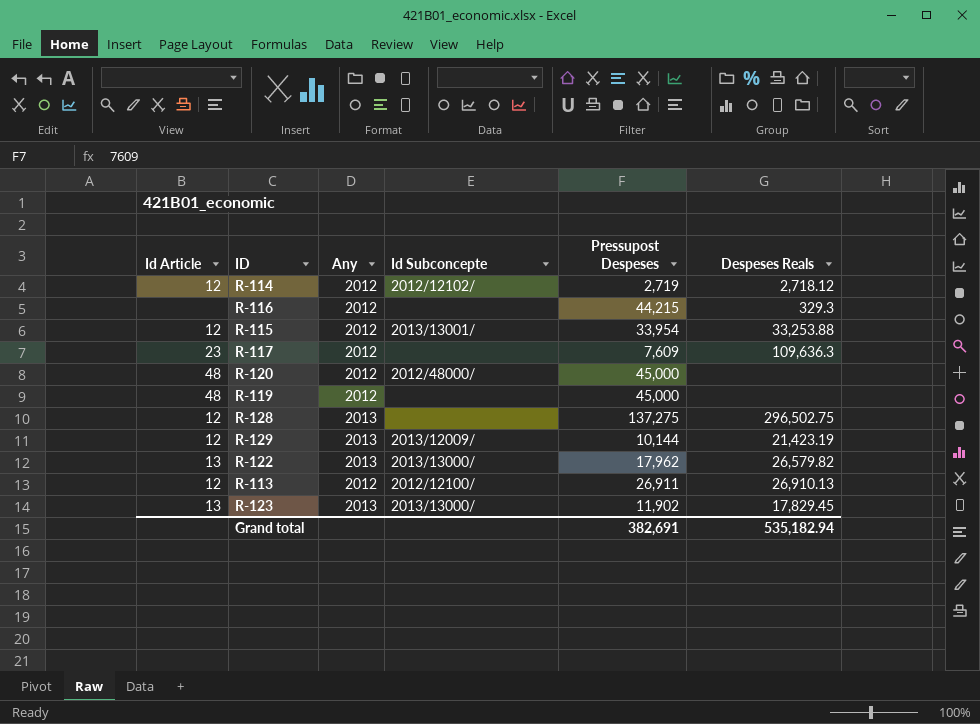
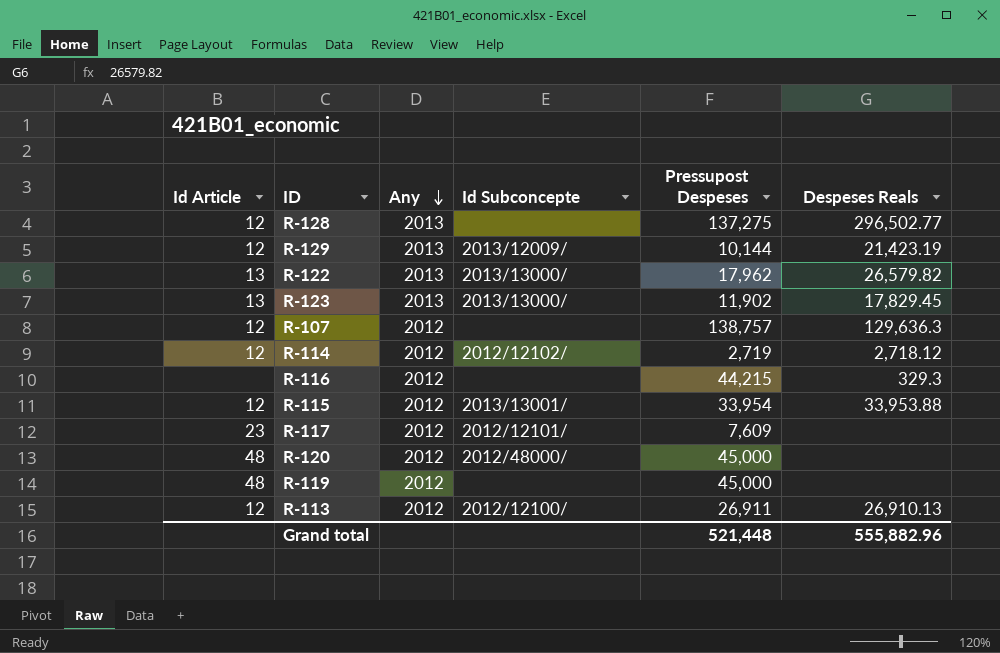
row order: none -> Any descending
R-128 | Despeses Reals: 296,502.75 -> 296,502.77
row R-107: none -> 12 | 2012 | none | 138,757 | 129,636.3
R-115 | Despeses Reals: 33,253.88 -> 33,953.88
R-117 | Id Subconcepte: none -> 2012/12101/
R-117 | Despeses Reals: 109,636.3 -> none
Grand total | Pressupost Despeses: 382,691 -> 521,448
Grand total | Despeses Reals: 535,182.94 -> 555,882.96

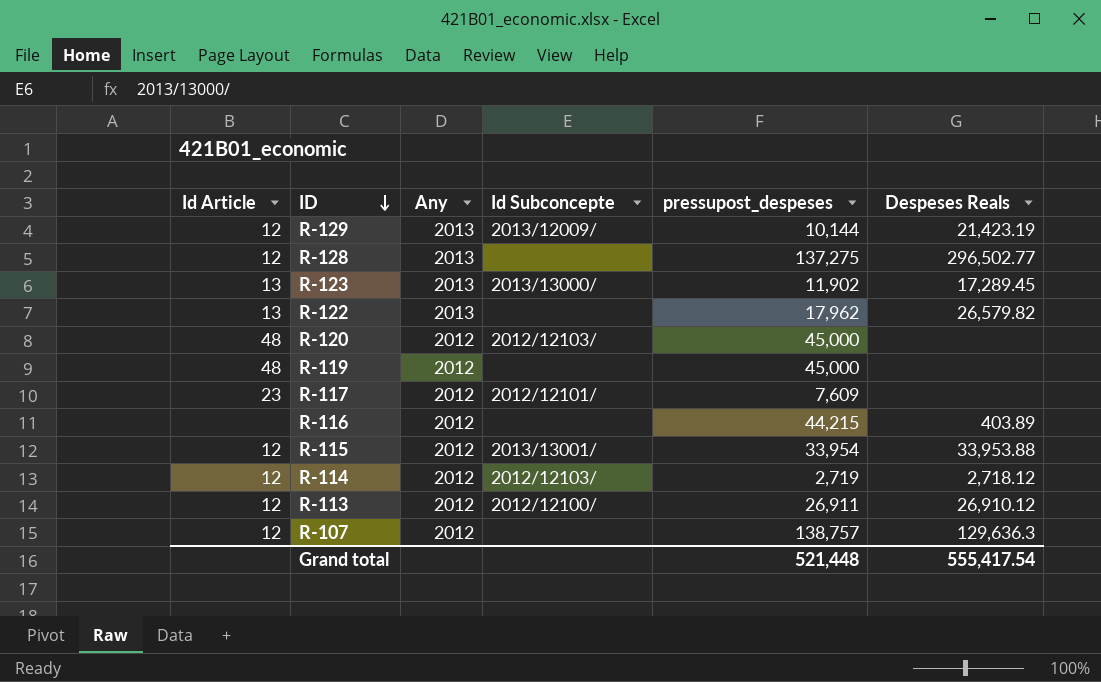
row order: Any descending -> ID descending
column name: Pressupost Despeses -> pressupost_despeses
R-123 | Despeses Reals: 17,829.45 -> 17,289.45
R-122 | Id Subconcepte: 2013/13000/ -> none
R-120 | Id Subconcepte: 2012/48000/ -> 2012/12103/
R-116 | Despeses Reals: 329.3 -> 403.89
R-114 | Id Subconcepte: 2012/12102/ -> 2012/12103/
R-113 | Despeses Reals: 26,910.13 -> 26,910.12
Grand total | Despeses Reals: 555,882.96 -> 555,417.54

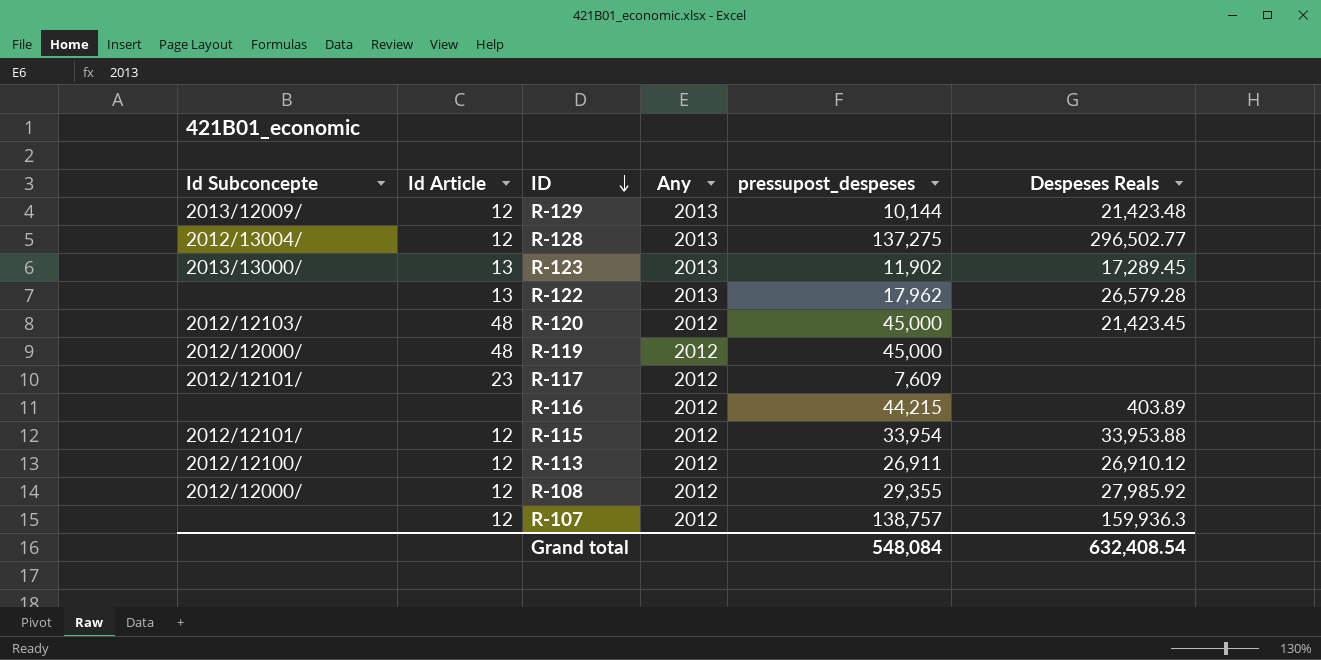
column Id Subconcepte | position: 4 -> 1
row R-114: 12 | 2012 | 2012/12103/ | 2,719 | 2,718.12 -> none
R-129 | Despeses Reals: 21,423.19 -> 21,423.48
R-128 | Id Subconcepte: none -> 2012/13004/
R-122 | Despeses Reals: 26,579.82 -> 26,579.28
R-120 | Despeses Reals: none -> 21,423.45
R-119 | Id Subconcepte: none -> 2012/12000/
R-115 | Id Subconcepte: 2013/13001/ -> 2012/12101/
row R-108: none -> 2012/12000/ | 12 | 2012 | 29,355 | 27,985.92
R-107 | Despeses Reals: 129,636.3 -> 159,936.3
Grand total | pressupost_despeses: 521,448 -> 548,084
Grand total | Despeses Reals: 555,417.54 -> 632,408.54

